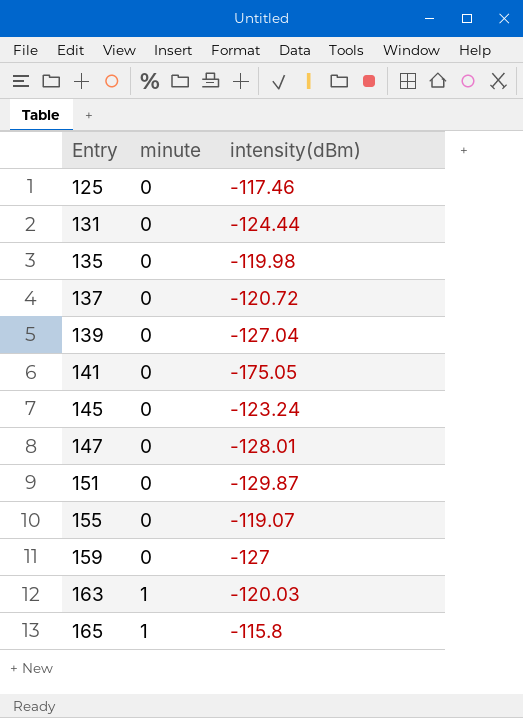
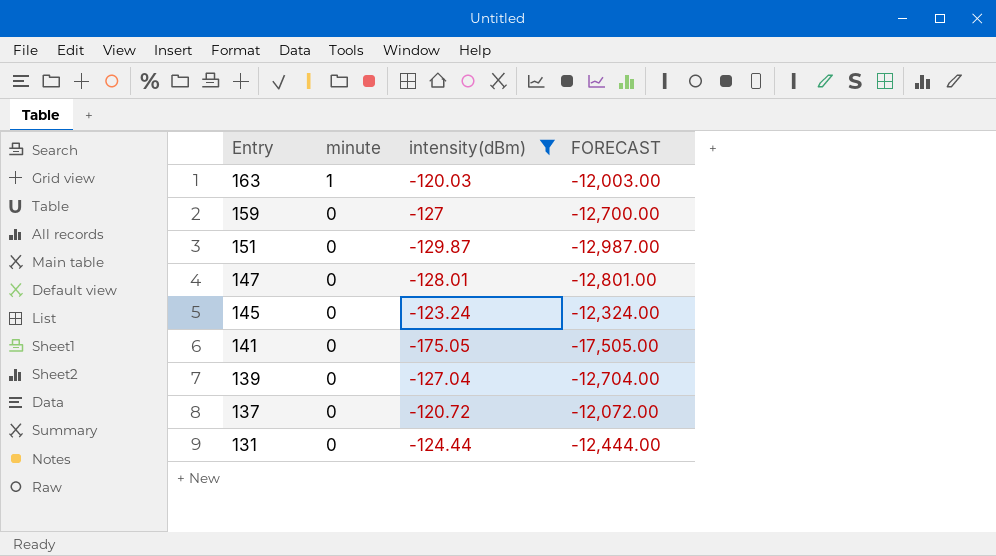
filter: none -> intensity(dBm) <= -120.03
row order: Entry ascending -> Entry descending
column FORECAST | formula: none -> [intensity(dBm)] * 100

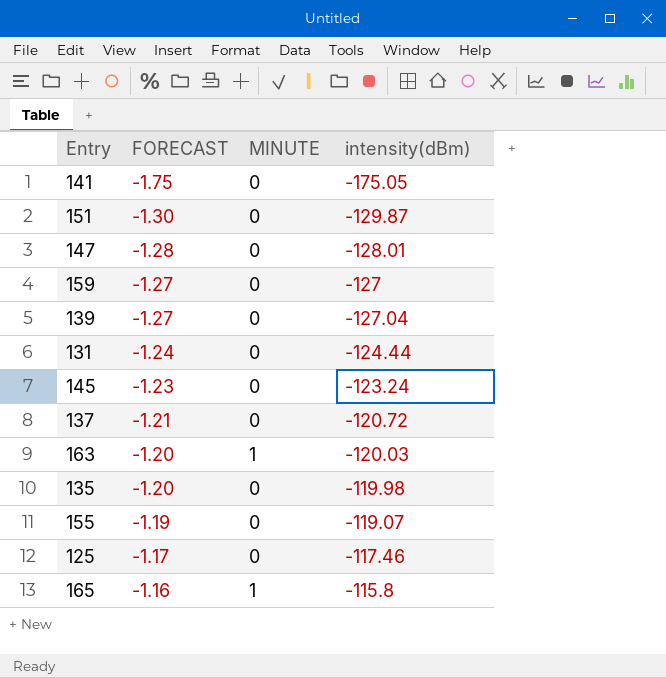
filter: intensity(dBm) <= -120.03 -> none
row order: Entry descending -> FORECAST ascending
column FORECAST | formula: [intensity(dBm)] * 100 -> [intensity(dBm)] * 0.01
column FORECAST | position: 4 -> 2
column name: minute -> MINUTE

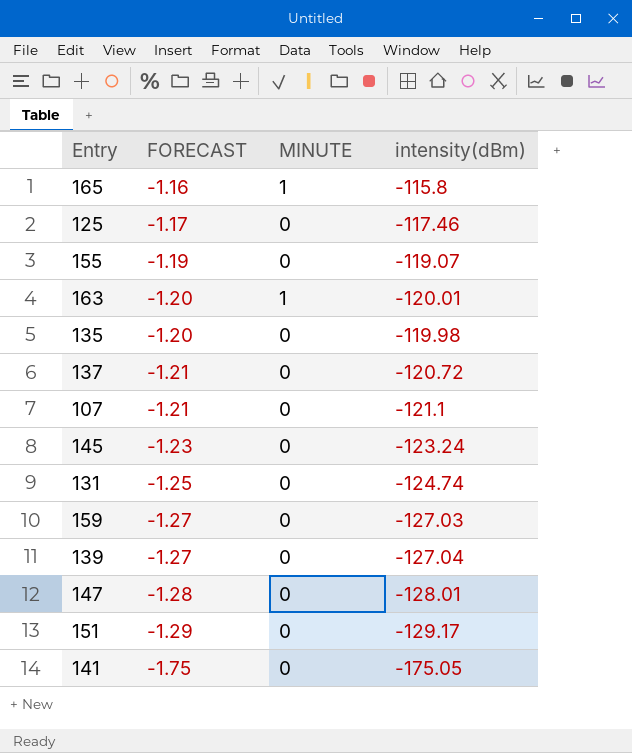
row order: FORECAST ascending -> FORECAST descending
163 | intensity(dBm): -120.03 -> -120.01
row 107: none -> -1.21 | 0 | -121.1
131 | FORECAST: -1.24 -> -1.25
131 | intensity(dBm): -124.44 -> -124.74
159 | intensity(dBm): -127 -> -127.03
151 | FORECAST: -1.30 -> -1.29
151 | intensity(dBm): -129.87 -> -129.17

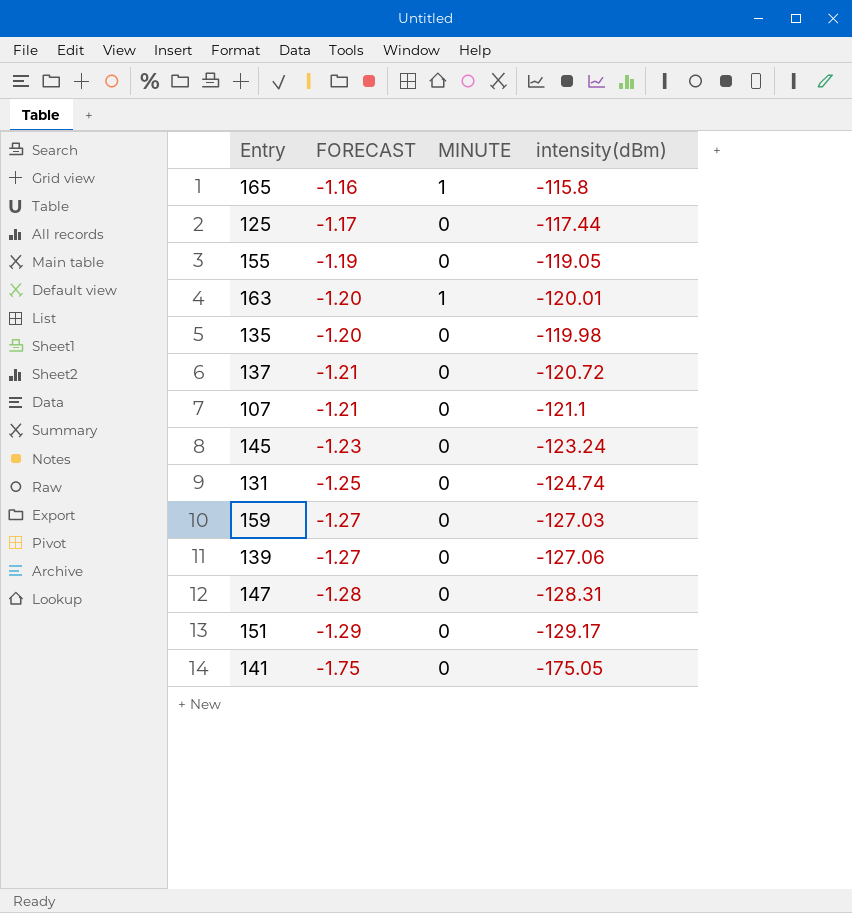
125 | intensity(dBm): -117.46 -> -117.44
155 | intensity(dBm): -119.07 -> -119.05
139 | intensity(dBm): -127.04 -> -127.06
147 | intensity(dBm): -128.01 -> -128.31

